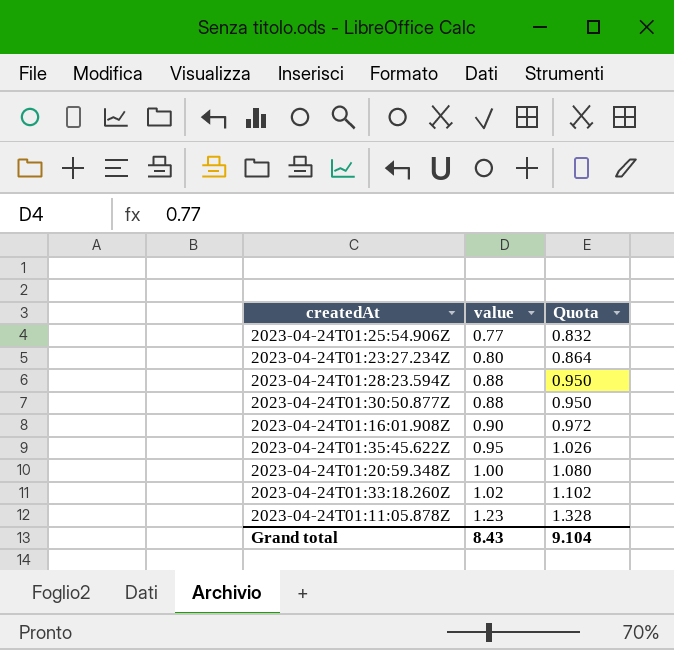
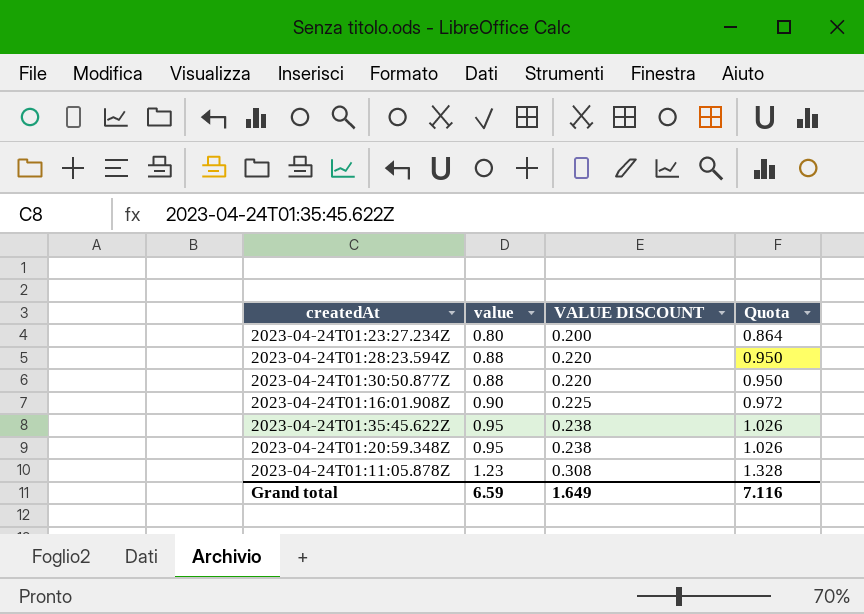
column VALUE DISCOUNT | formula: none -> [value] * 0.25
row 2023-04-24T01:25:54.906Z: 0.77 | 0.832 -> none
row 2023-04-24T01:33:18.260Z: 1.02 | 1.102 -> none
2023-04-24T01:20:59.348Z | value: 1.00 -> 0.95
2023-04-24T01:20:59.348Z | Quota: 1.080 -> 1.026
Grand total | value: 8.43 -> 6.59
Grand total | Quota: 9.104 -> 7.116

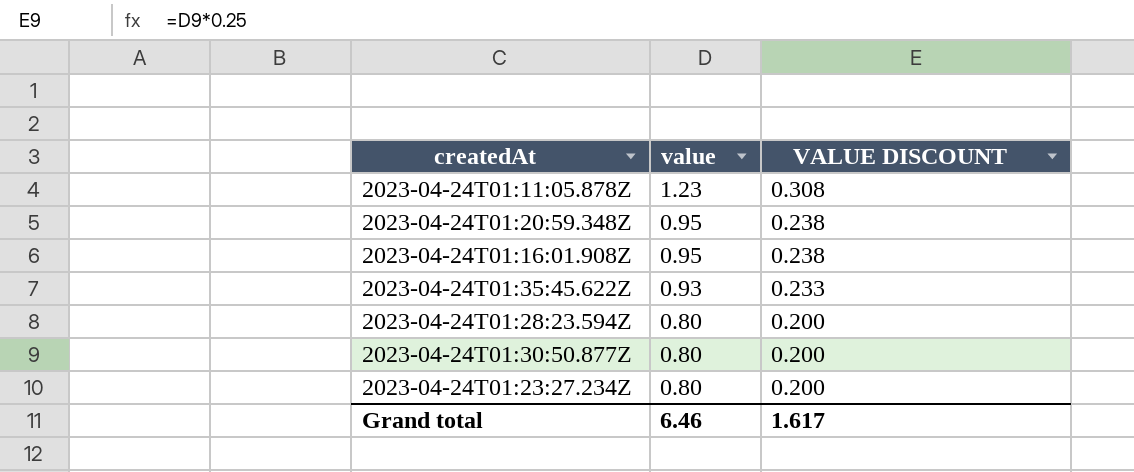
row order: value ascending -> value descending
column Quota | formula: [value] * 1.08 -> none
2023-04-24T01:16:01.908Z | value: 0.90 -> 0.95
2023-04-24T01:16:01.908Z | VALUE DISCOUNT: 0.225 -> 0.238
2023-04-24T01:35:45.622Z | value: 0.95 -> 0.93
2023-04-24T01:35:45.622Z | VALUE DISCOUNT: 0.238 -> 0.233
2023-04-24T01:28:23.594Z | value: 0.88 -> 0.80
2023-04-24T01:28:23.594Z | VALUE DISCOUNT: 0.220 -> 0.200
2023-04-24T01:30:50.877Z | value: 0.88 -> 0.80
2023-04-24T01:30:50.877Z | VALUE DISCOUNT: 0.220 -> 0.200
Grand total | value: 6.59 -> 6.46
Grand total | VALUE DISCOUNT: 1.649 -> 1.617

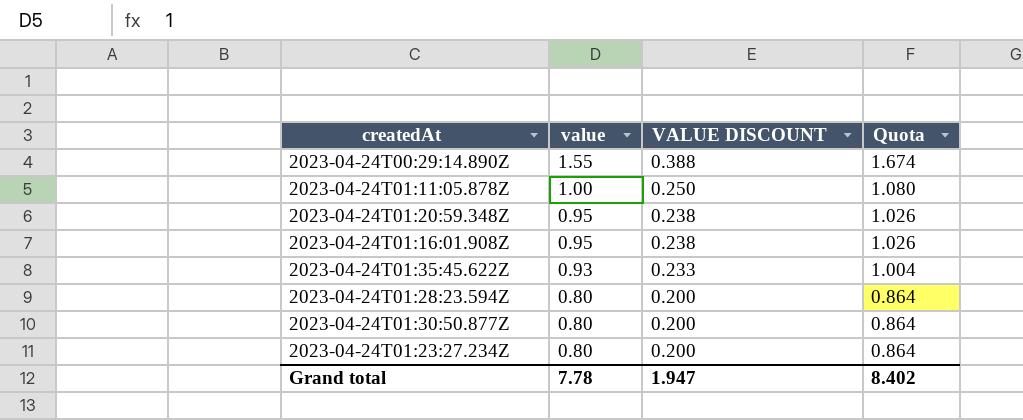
column Quota | formula: none -> [value] * 1.08
row 2023-04-24T00:29:14.890Z: none -> 1.55 | 0.388 | 1.674
2023-04-24T01:11:05.878Z | value: 1.23 -> 1.00
2023-04-24T01:11:05.878Z | VALUE DISCOUNT: 0.308 -> 0.250
Grand total | value: 6.46 -> 7.78
Grand total | VALUE DISCOUNT: 1.617 -> 1.947

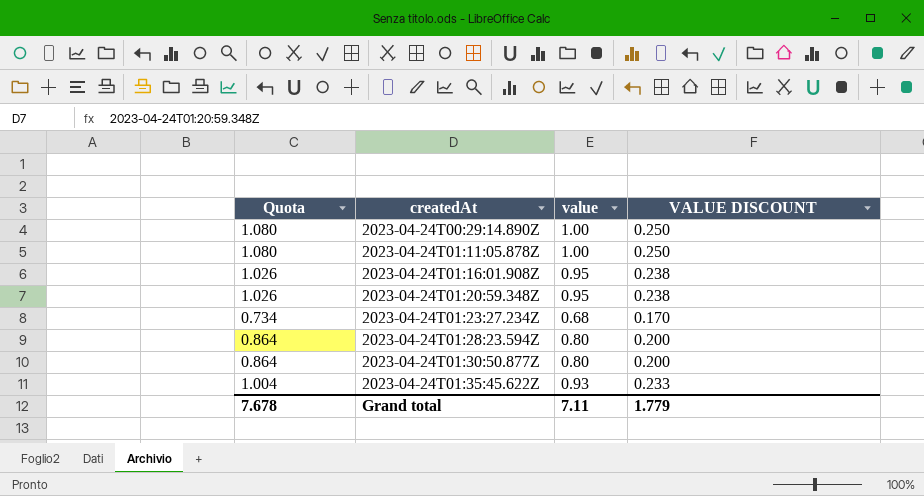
row order: value descending -> createdAt ascending
column Quota | position: 4 -> 1
2023-04-24T00:29:14.890Z | Quota: 1.674 -> 1.080
2023-04-24T00:29:14.890Z | value: 1.55 -> 1.00
2023-04-24T00:29:14.890Z | VALUE DISCOUNT: 0.388 -> 0.250
2023-04-24T01:23:27.234Z | Quota: 0.864 -> 0.734
2023-04-24T01:23:27.234Z | value: 0.80 -> 0.68
2023-04-24T01:23:27.234Z | VALUE DISCOUNT: 0.200 -> 0.170
Grand total | Quota: 8.402 -> 7.678
Grand total | value: 7.78 -> 7.11
Grand total | VALUE DISCOUNT: 1.947 -> 1.779

